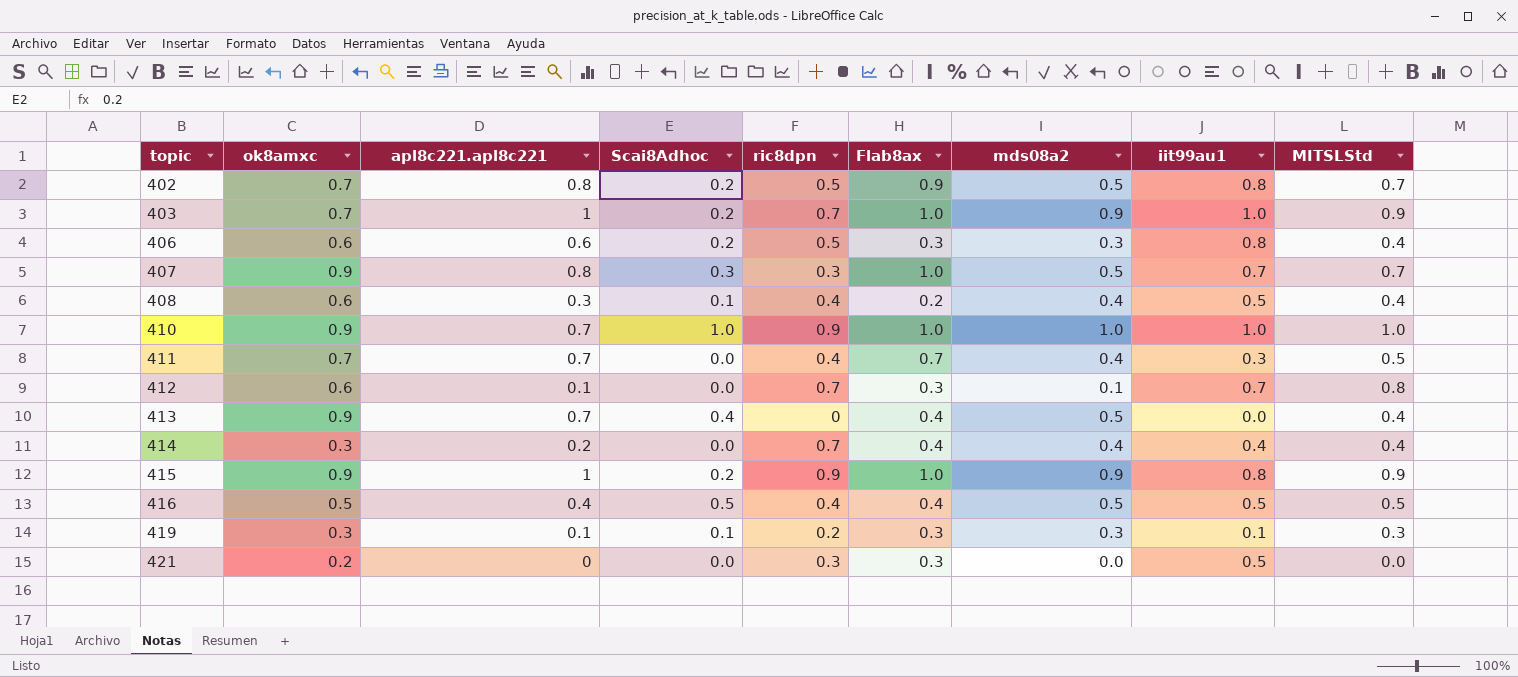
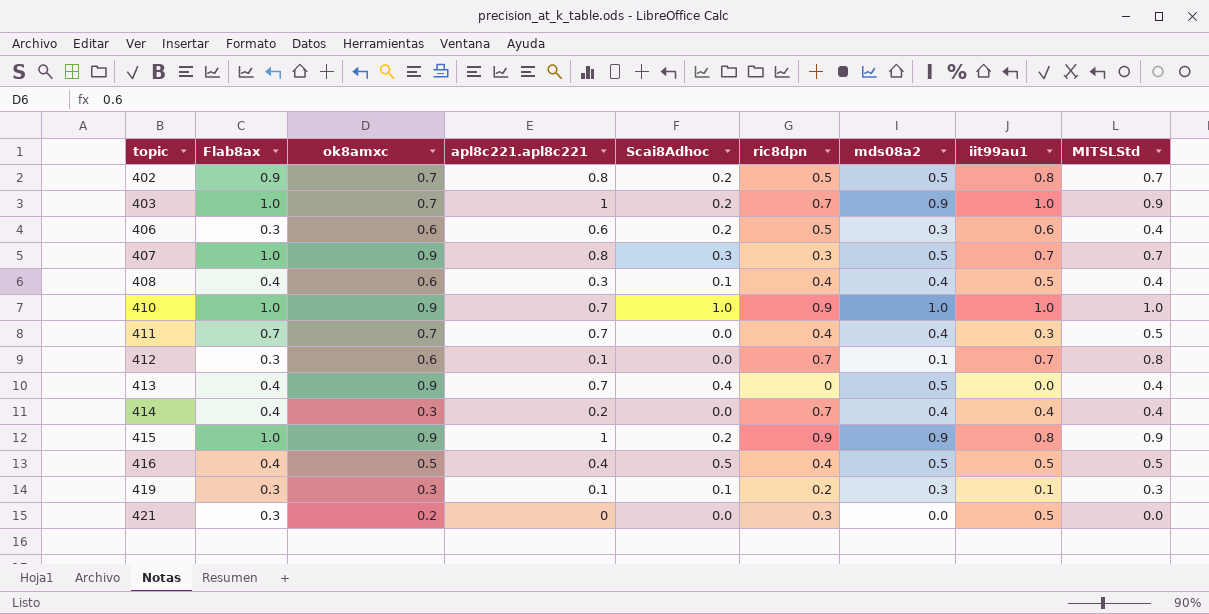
column Flab8ax | position: 6 -> 2
406 | iit99au1: 0.8 -> 0.6
408 | Flab8ax: 0.2 -> 0.4

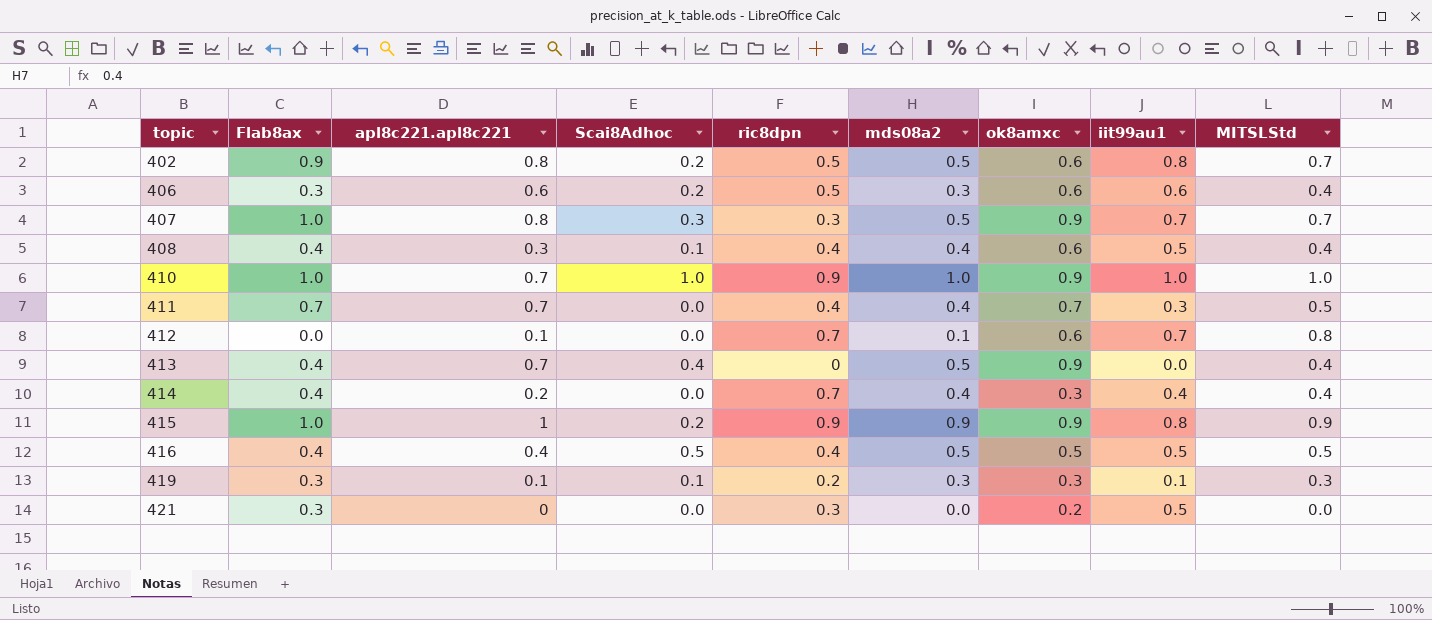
column ok8amxc | position: 3 -> 7
row 403: 1.0 | 0.7 | 1 | 0.2 | 0.7 | 0.9 | 1.0 | 0.9 -> none
402 | ok8amxc: 0.7 -> 0.6
412 | Flab8ax: 0.3 -> 0.0

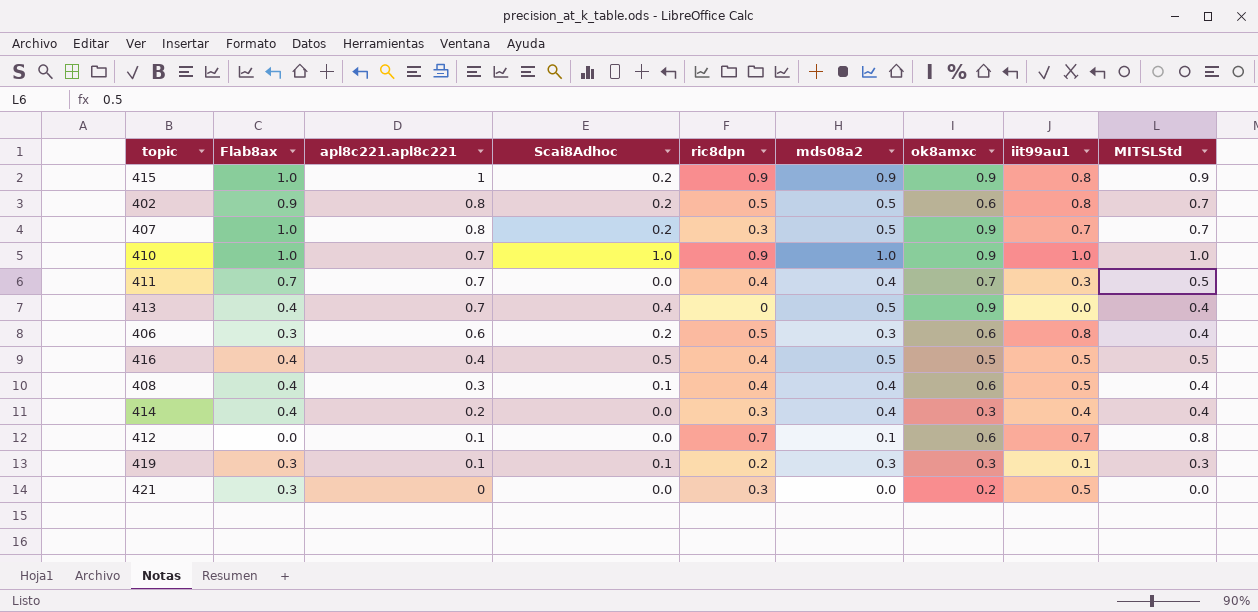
row order: topic ascending -> apl8c221.apl8c221 descending
407 | Scai8Adhoc: 0.3 -> 0.2
406 | iit99au1: 0.6 -> 0.8
414 | ric8dpn: 0.7 -> 0.3

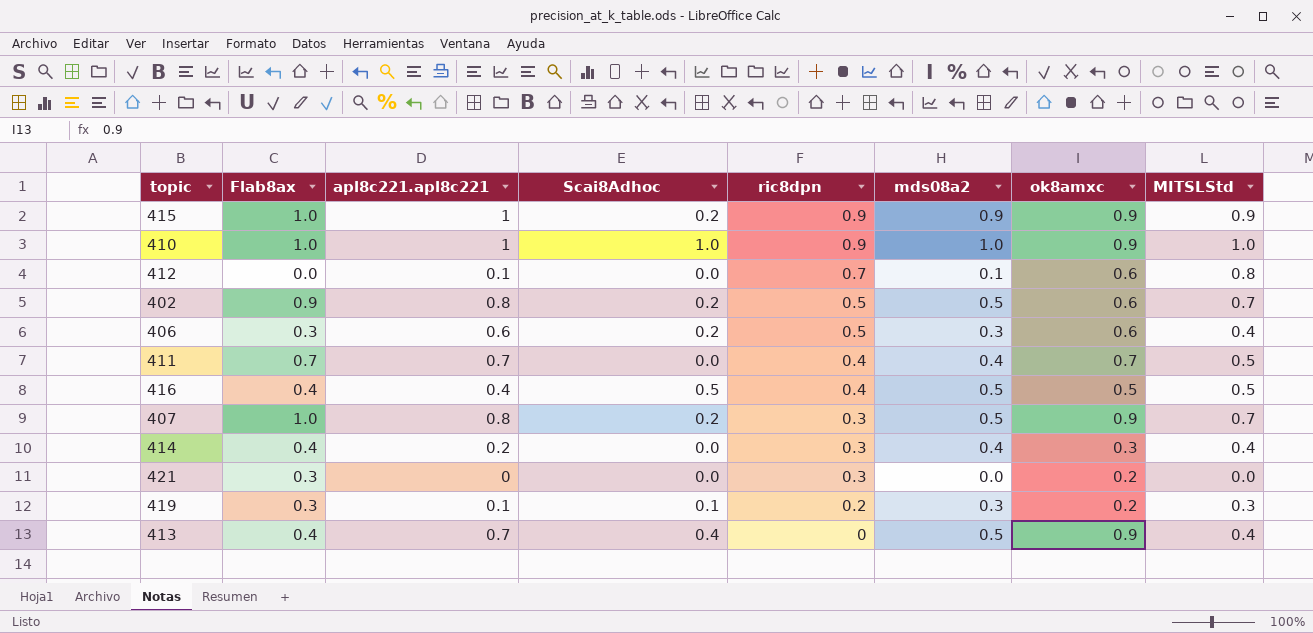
row order: apl8c221.apl8c221 descending -> ric8dpn descending
column iit99au1 | position: 8 -> none
row 408: 0.4 | 0.3 | 0.1 | 0.4 | 0.4 | 0.6 | 0.5 | 0.4 -> none
410 | apl8c221.apl8c221: 0.7 -> 1
419 | ok8amxc: 0.3 -> 0.2

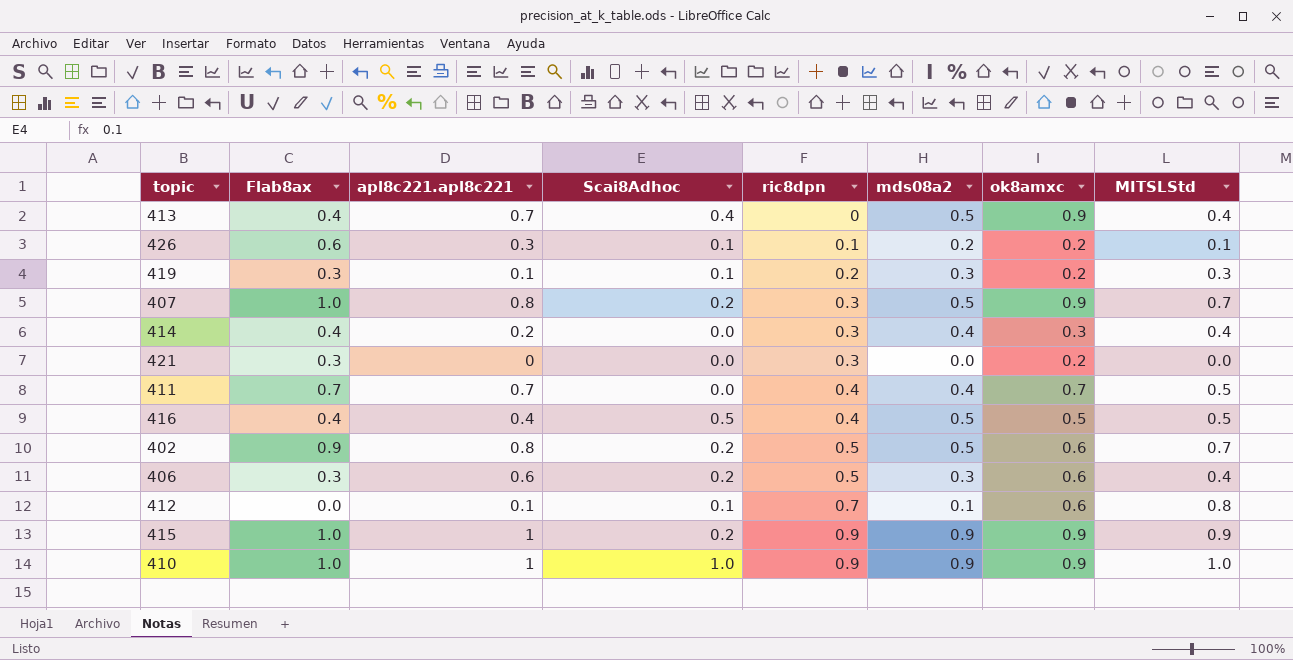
row order: ric8dpn descending -> ric8dpn ascending
row 426: none -> 0.6 | 0.3 | 0.1 | 0.1 | 0.2 | 0.2 | 0.1
412 | Scai8Adhoc: 0.0 -> 0.1
410 | mds08a2: 1.0 -> 0.9

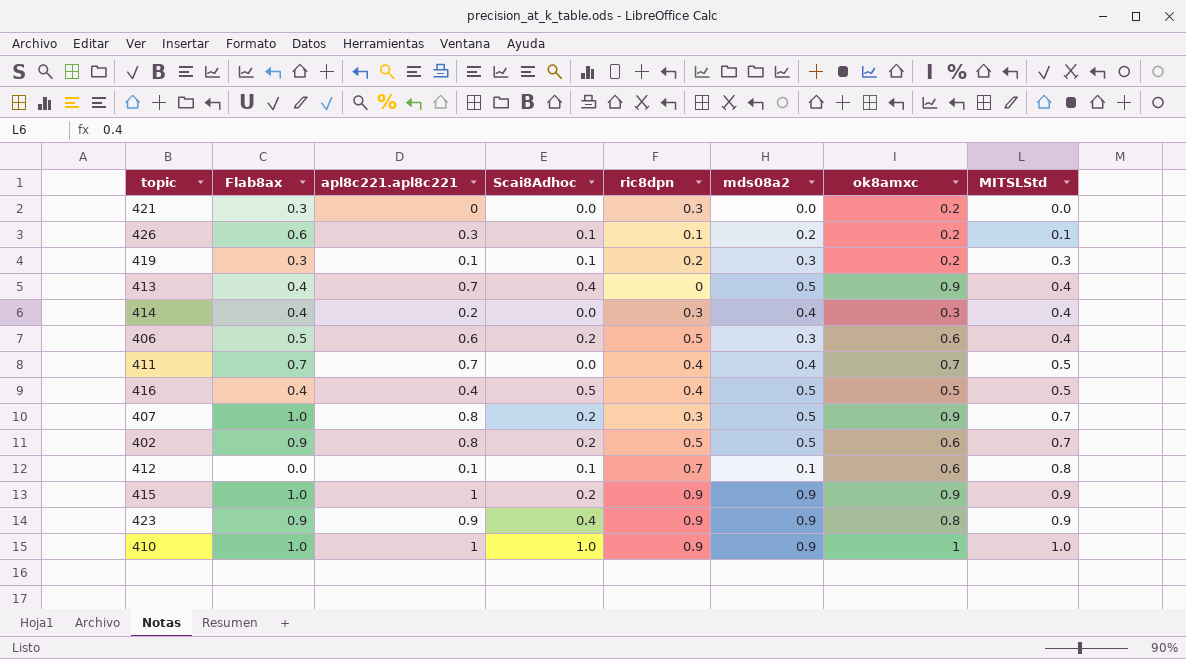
row order: ric8dpn ascending -> MITSLStd ascending
406 | Flab8ax: 0.3 -> 0.5
row 423: none -> 0.9 | 0.9 | 0.4 | 0.9 | 0.9 | 0.8 | 0.9
410 | ok8amxc: 0.9 -> 1

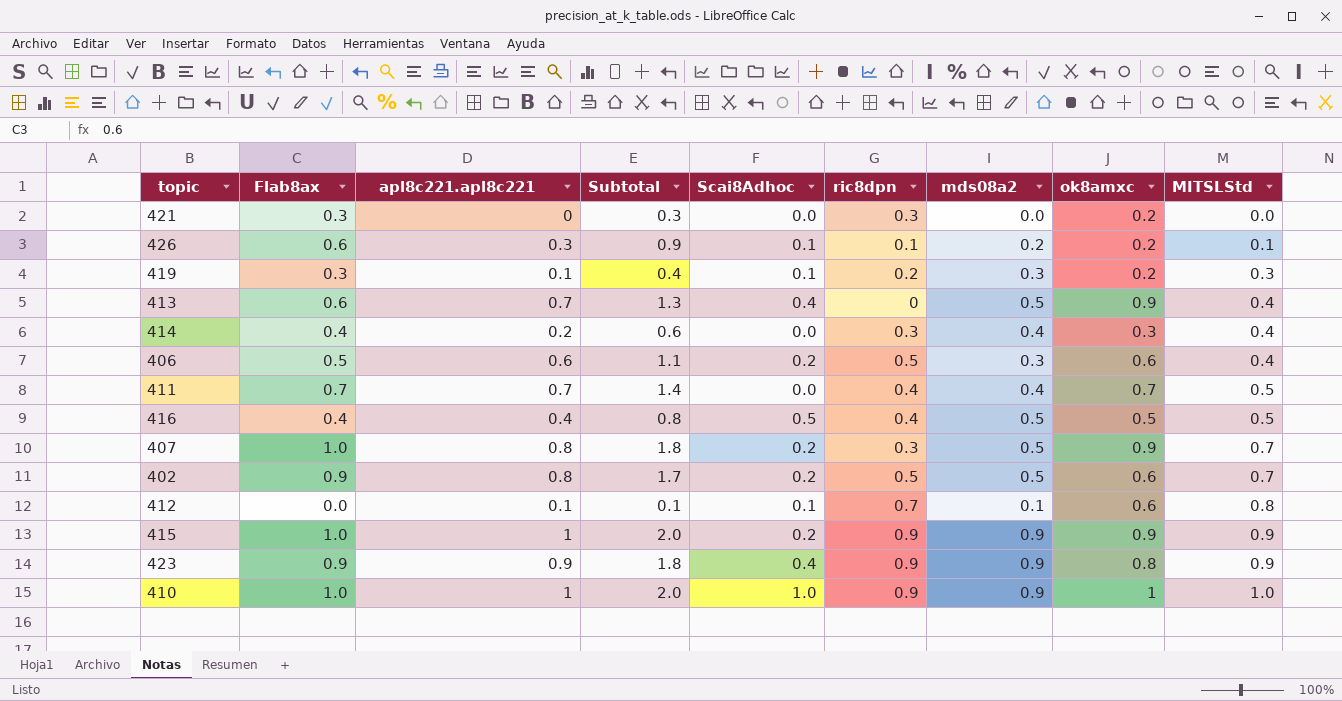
column Subtotal | formula: none -> [Flab8ax] + [apl8c221.apl8c221]
413 | Flab8ax: 0.4 -> 0.6

